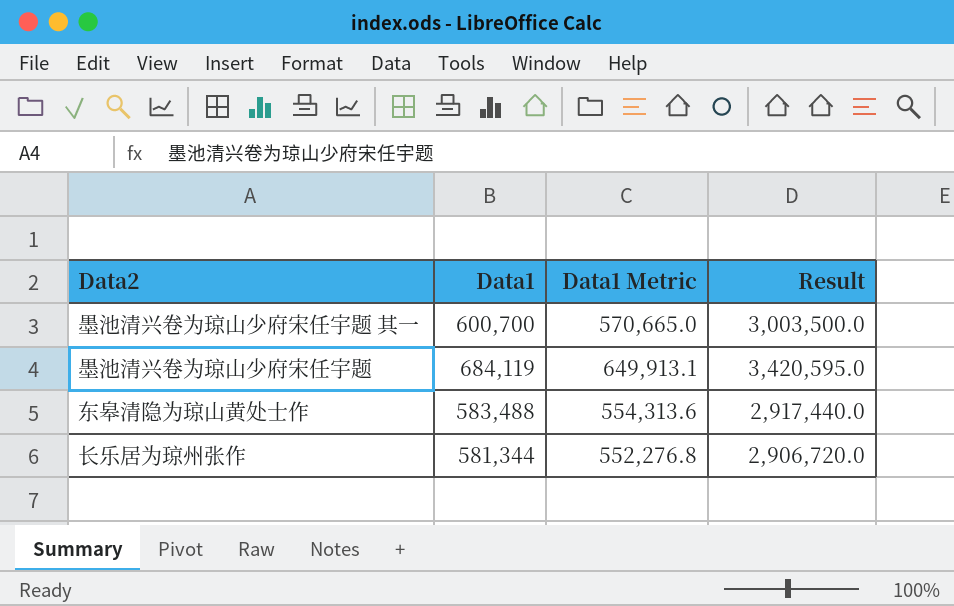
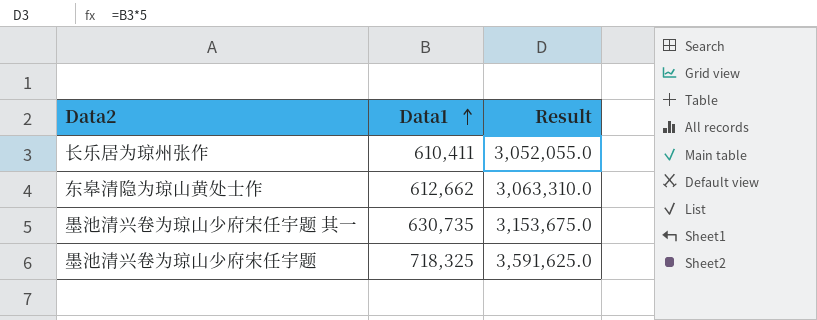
row order: none -> Data1 ascending
column Data1 Metric | formula: [Data1] * 0.95 -> none
长乐居为琼州张作 | Data1: 581,344 -> 610,411
长乐居为琼州张作 | Result: 2,906,720.0 -> 3,052,055.0
东皋清隐为琼山黄处士作 | Data1: 583,488 -> 612,662
东皋清隐为琼山黄处士作 | Result: 2,917,440.0 -> 3,063,310.0
墨池清兴卷为琼山少府宋任宇题 其一 | Data1: 600,700 -> 630,735
墨池清兴卷为琼山少府宋任宇题 其一 | Result: 3,003,500.0 -> 3,153,675.0
墨池清兴卷为琼山少府宋任宇题 | Data1: 684,119 -> 718,325
墨池清兴卷为琼山少府宋任宇题 | Result: 3,420,595.0 -> 3,591,625.0

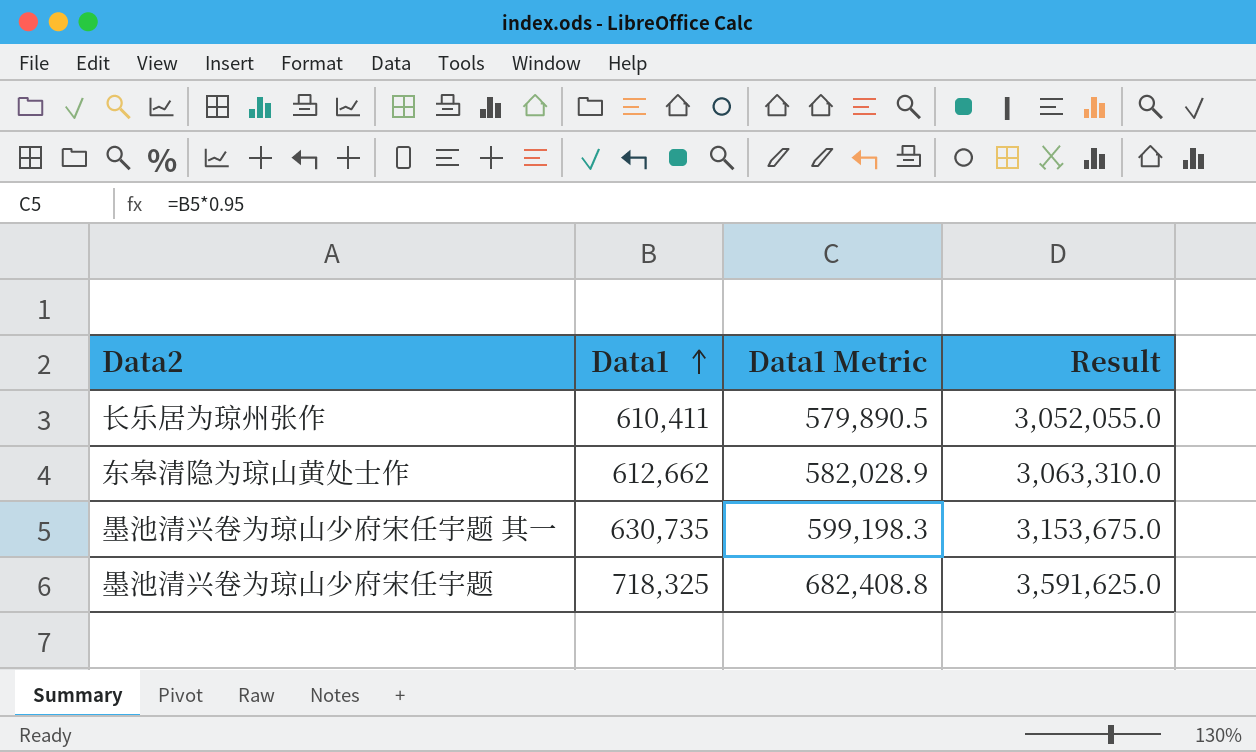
column Data1 Metric | formula: none -> [Data1] * 0.95

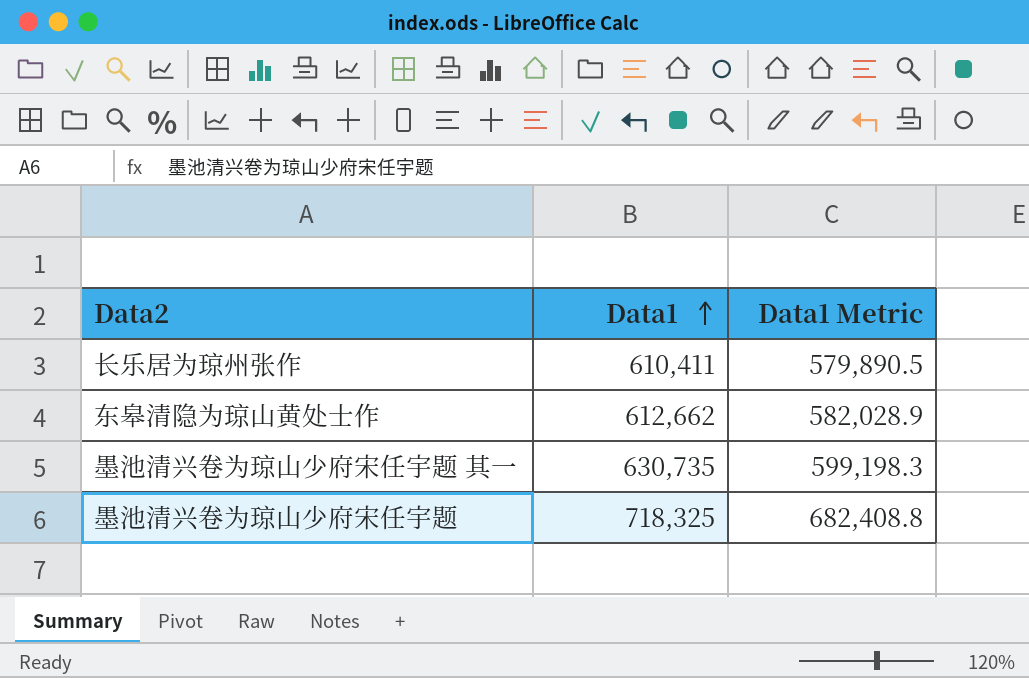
column Result | formula: [Data1] * 5 -> none

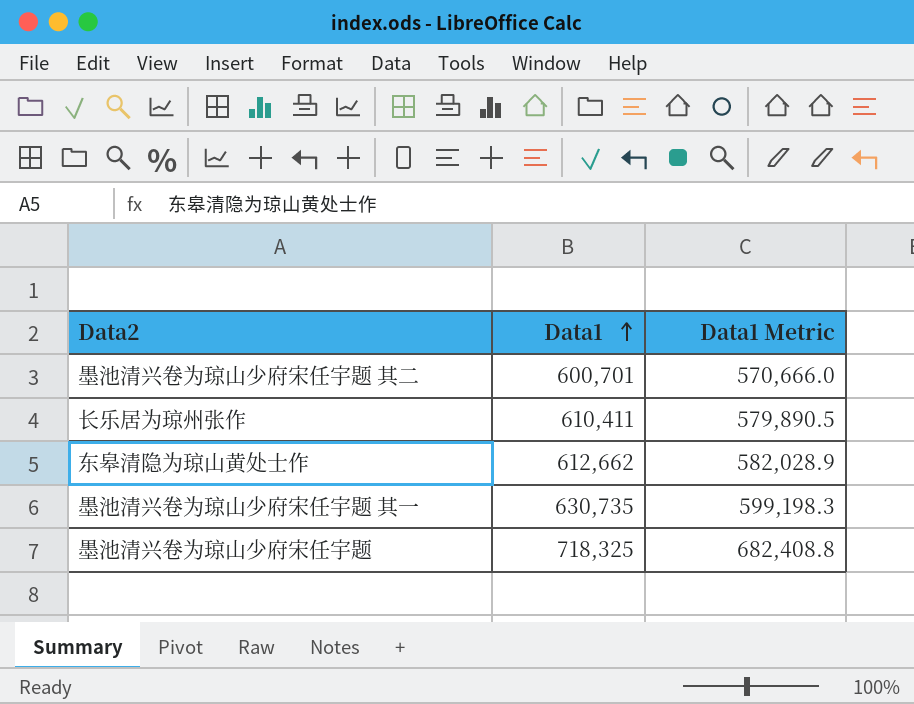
row 墨池清兴卷为琼山少府宋任宇题 其二: none -> 600,701 | 570,666.0

